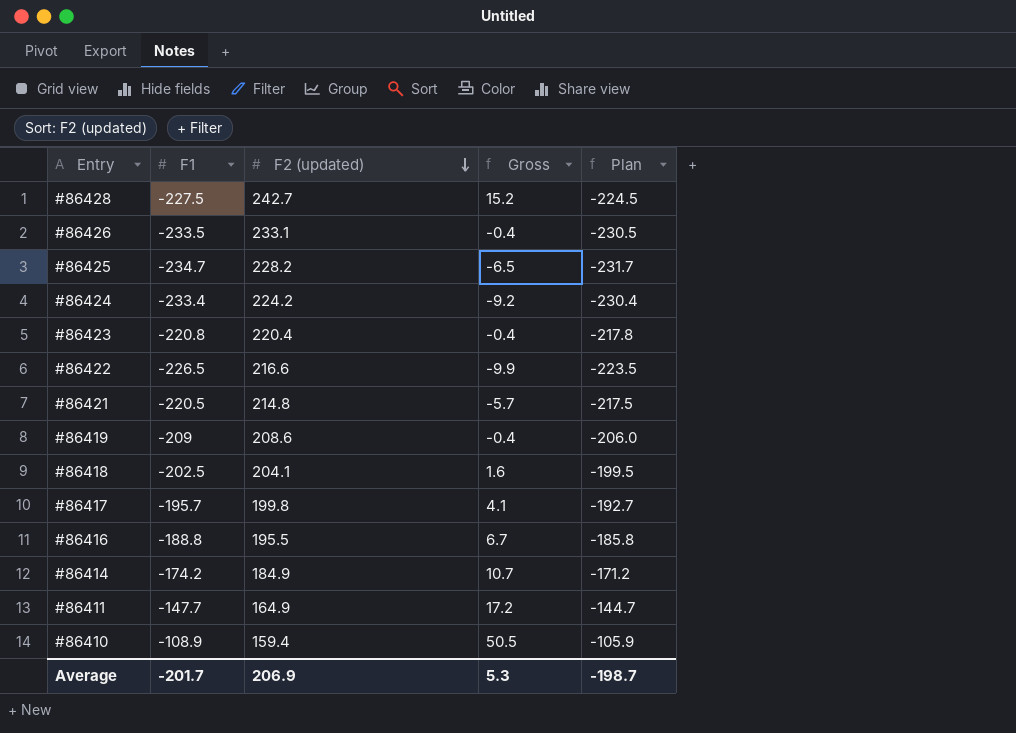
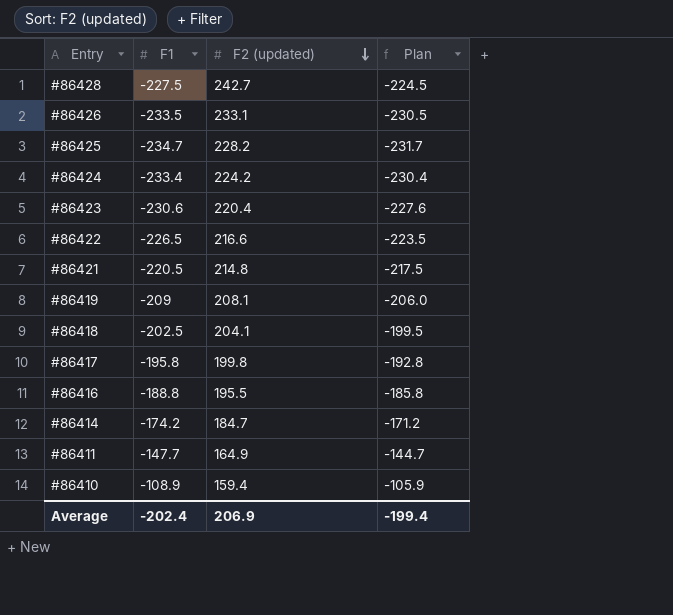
column Gross | formula: [F1] + [F2 (updated)] -> none
#86423 | F1: -220.8 -> -230.6
#86423 | Plan: -217.8 -> -227.6
#86419 | F2 (updated): 208.6 -> 208.1
#86417 | F1: -195.7 -> -195.8
#86417 | Plan: -192.7 -> -192.8
#86414 | F2 (updated): 184.9 -> 184.7
Average | F1: -201.7 -> -202.4
Average | Plan: -198.7 -> -199.4

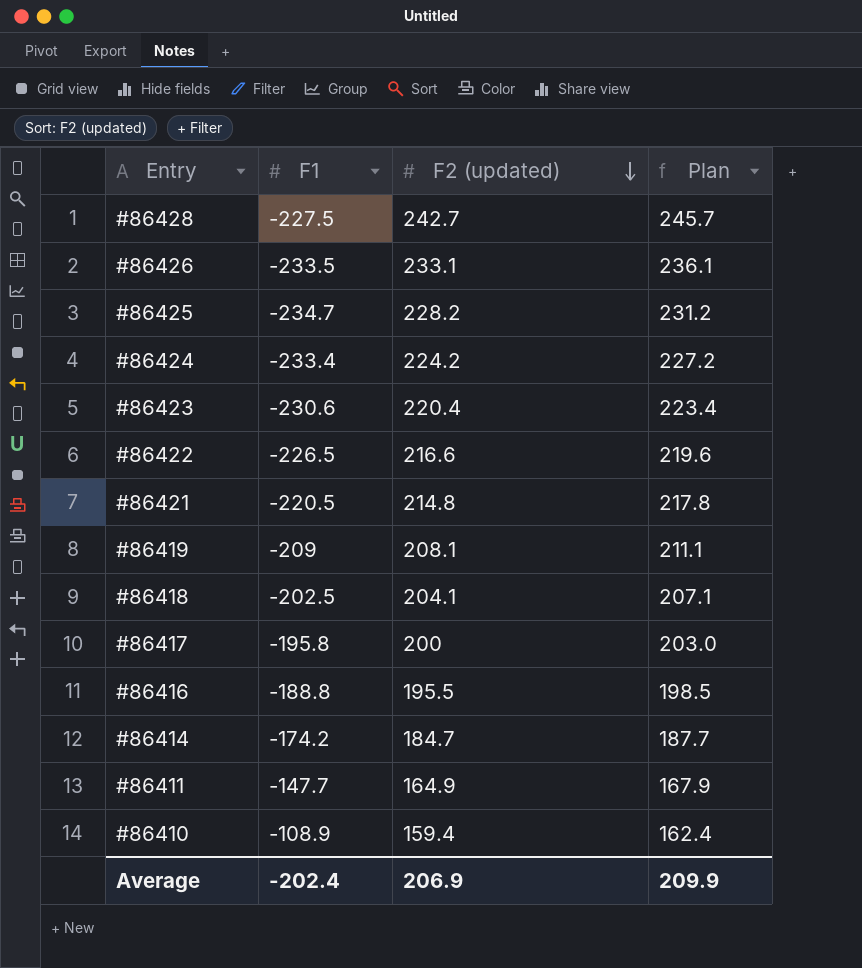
column Plan | formula: [F1] + 3 -> [F2 (updated)] + 3
#86417 | F2 (updated): 199.8 -> 200
Average | Plan: -199.4 -> 209.9

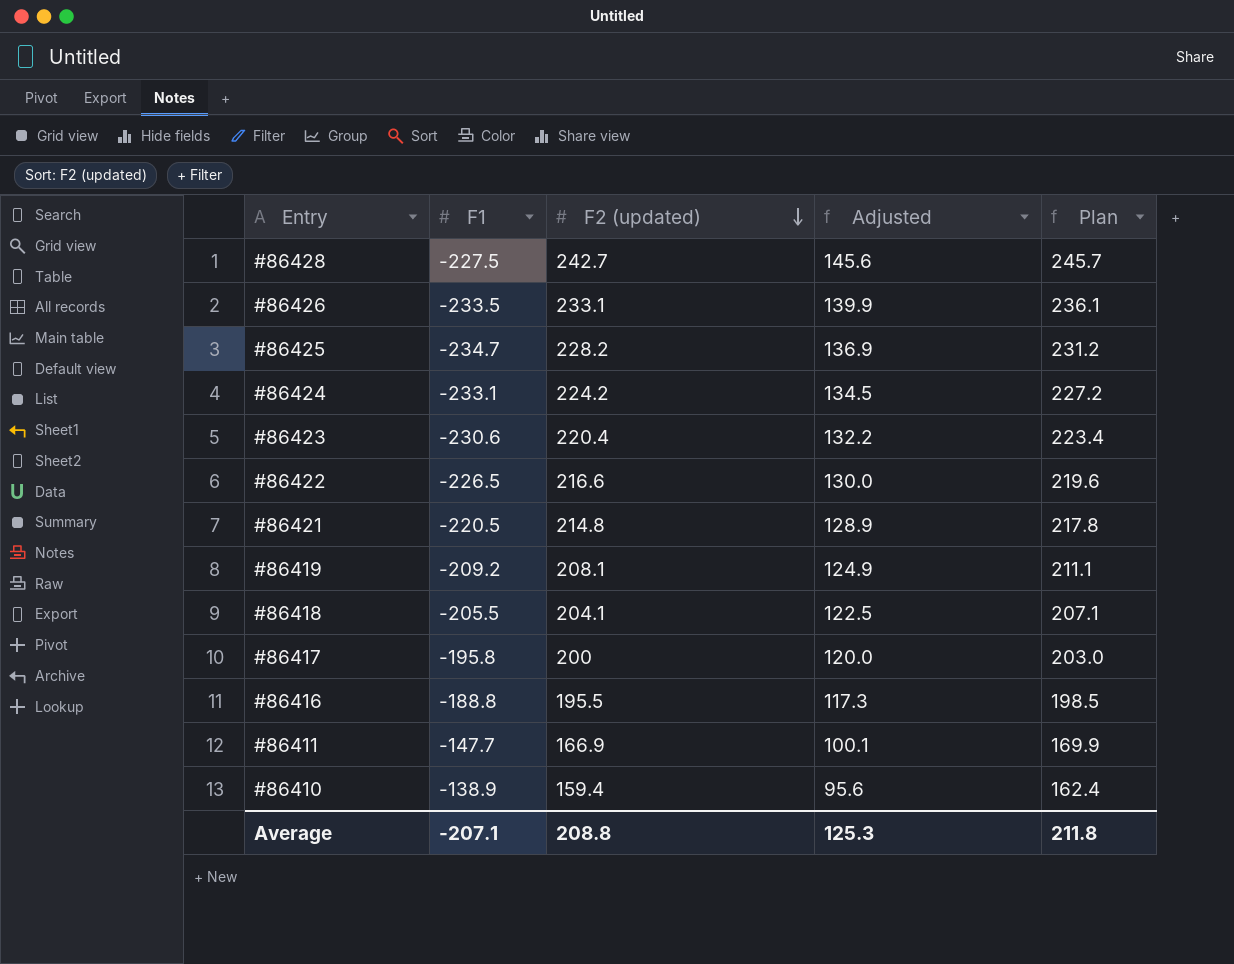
column Adjusted | formula: none -> [F2 (updated)] * 0.6
row #86414: -174.2 | 184.7 | 187.7 -> none
#86424 | F1: -233.4 -> -233.1
#86419 | F1: -209 -> -209.2
#86418 | F1: -202.5 -> -205.5
#86411 | F2 (updated): 164.9 -> 166.9
#86411 | Plan: 167.9 -> 169.9
#86410 | F1: -108.9 -> -138.9
Average | F1: -202.4 -> -207.1
Average | F2 (updated): 206.9 -> 208.8
Average | Plan: 209.9 -> 211.8

